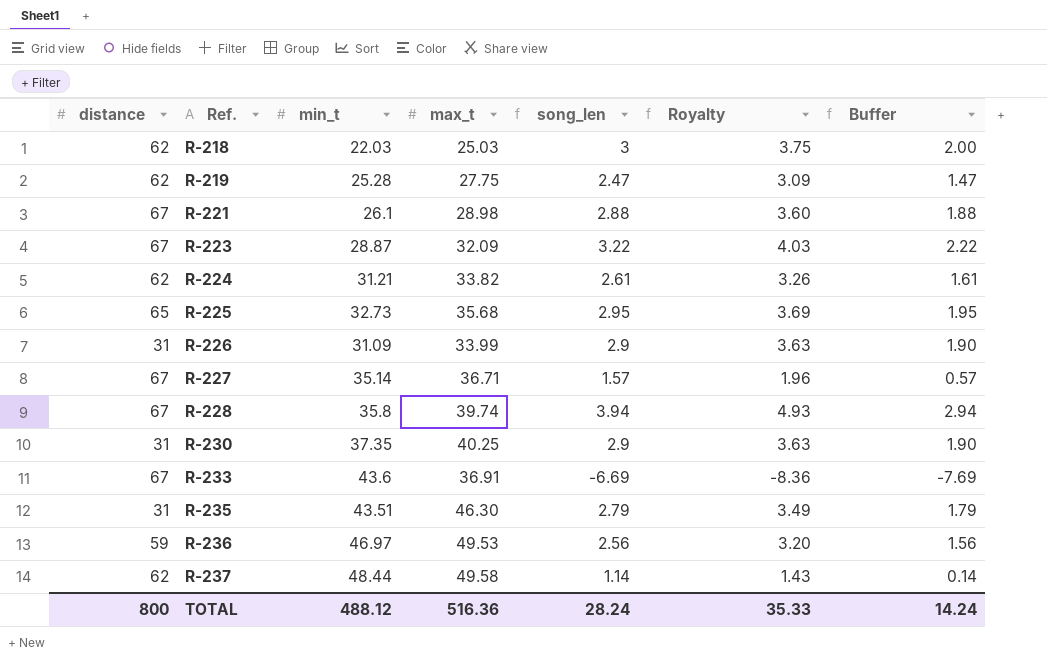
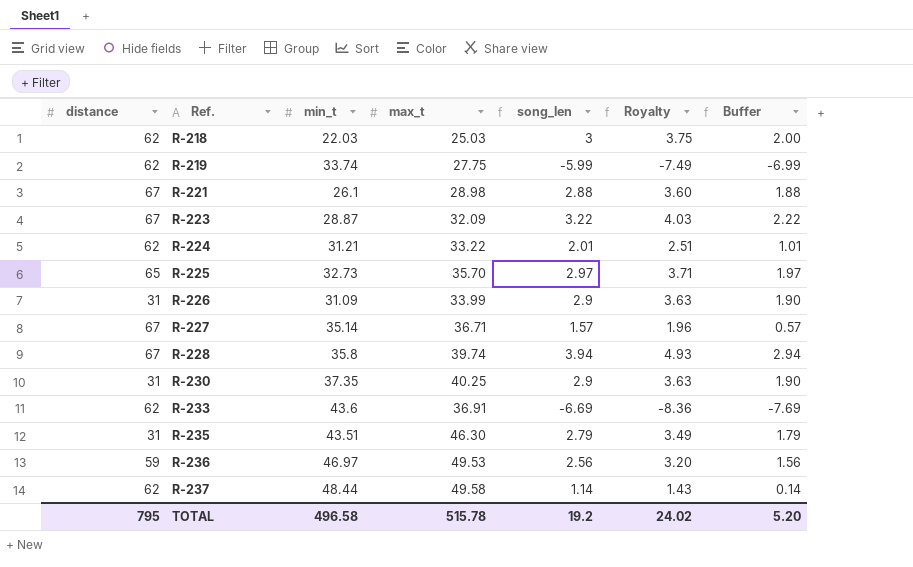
R-219 | min_t: 25.28 -> 33.74
R-219 | song_len: 2.47 -> -5.99
R-219 | Royalty: 3.09 -> -7.49
R-219 | Buffer: 1.47 -> -6.99
R-224 | max_t: 33.82 -> 33.22
R-224 | song_len: 2.61 -> 2.01
R-224 | Royalty: 3.26 -> 2.51
R-224 | Buffer: 1.61 -> 1.01
R-225 | max_t: 35.68 -> 35.70
R-225 | song_len: 2.95 -> 2.97
R-225 | Royalty: 3.69 -> 3.71
R-225 | Buffer: 1.95 -> 1.97
R-233 | distance: 67 -> 62
TOTAL | distance: 800 -> 795
TOTAL | min_t: 488.12 -> 496.58
TOTAL | max_t: 516.36 -> 515.78
TOTAL | song_len: 28.24 -> 19.2
TOTAL | Royalty: 35.33 -> 24.02
TOTAL | Buffer: 14.24 -> 5.20

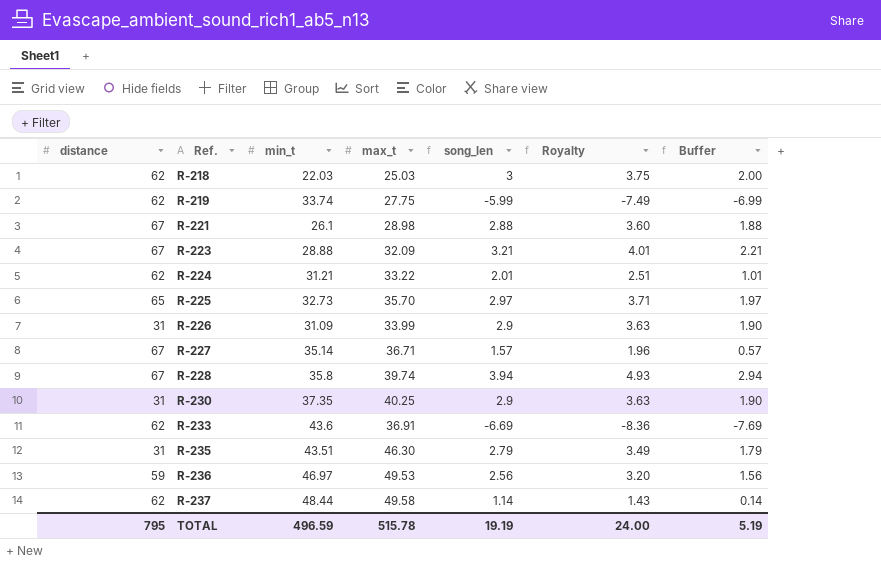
R-223 | min_t: 28.87 -> 28.88
R-223 | song_len: 3.22 -> 3.21
R-223 | Royalty: 4.03 -> 4.01
R-223 | Buffer: 2.22 -> 2.21
TOTAL | min_t: 496.58 -> 496.59
TOTAL | song_len: 19.2 -> 19.19
TOTAL | Royalty: 24.02 -> 24.00
TOTAL | Buffer: 5.20 -> 5.19

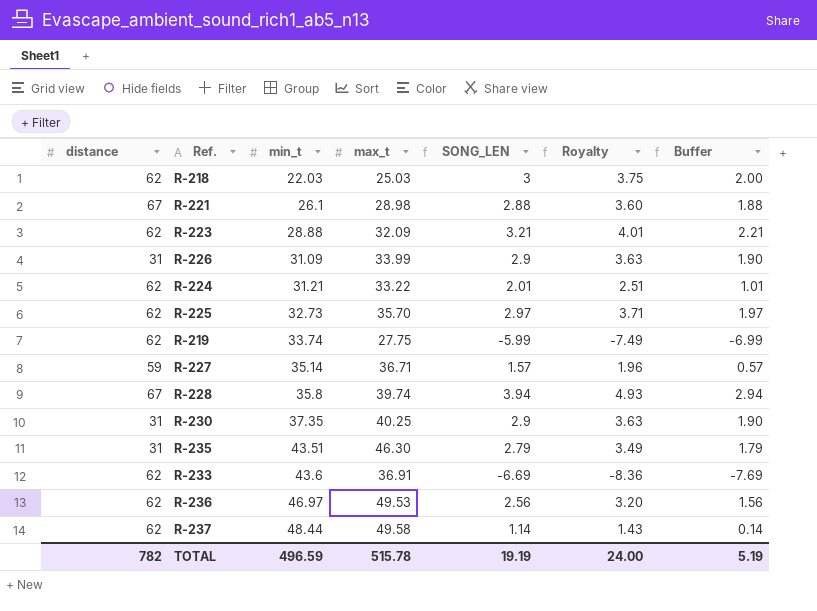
row order: Ref. ascending -> min_t ascending
column name: song_len -> SONG_LEN
R-223 | distance: 67 -> 62
R-225 | distance: 65 -> 62
R-227 | distance: 67 -> 59
R-236 | distance: 59 -> 62
TOTAL | distance: 795 -> 782

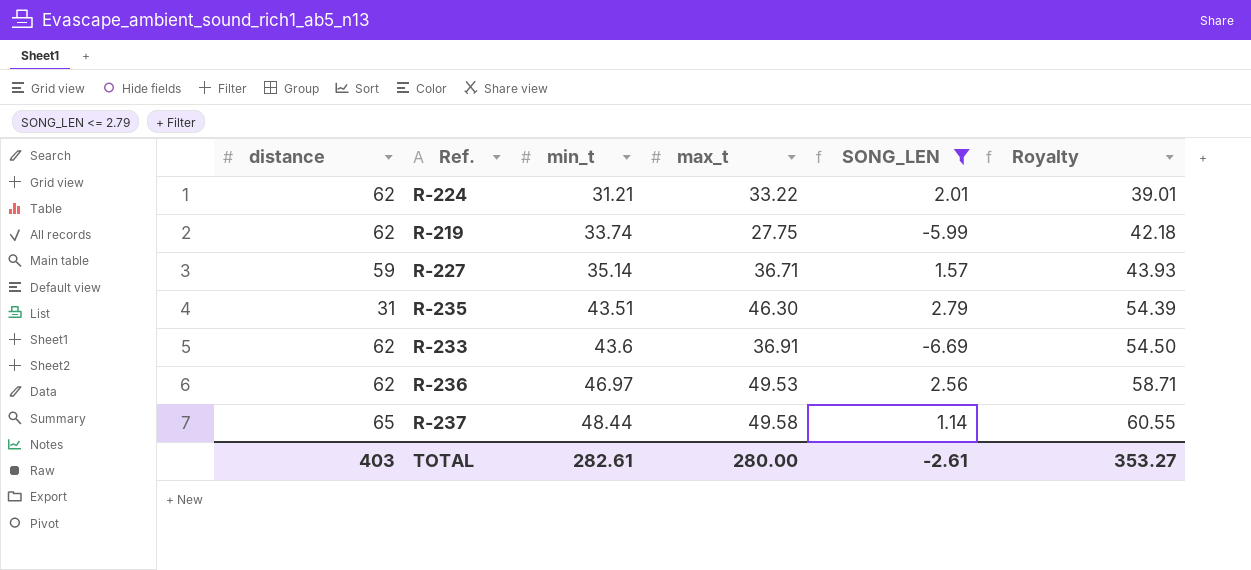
filter: none -> SONG_LEN <= 2.79
column Buffer | formula: [SONG_LEN] - 1 -> none
column Royalty | formula: [SONG_LEN] * 1.25 -> [min_t] * 1.25
R-237 | distance: 62 -> 65
TOTAL | distance: 782 -> 403
TOTAL | min_t: 496.59 -> 282.61
TOTAL | max_t: 515.78 -> 280.00
TOTAL | SONG_LEN: 19.19 -> -2.61
TOTAL | Royalty: 24.00 -> 353.27

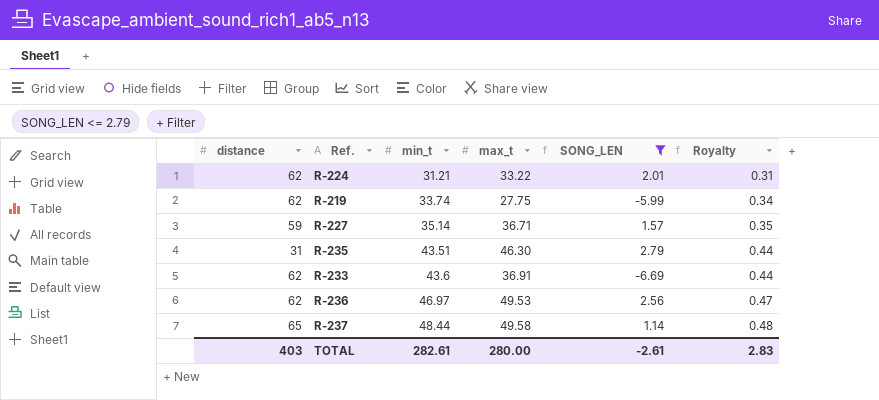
column Royalty | formula: [min_t] * 1.25 -> [min_t] * 0.01
TOTAL | Royalty: 353.27 -> 2.83

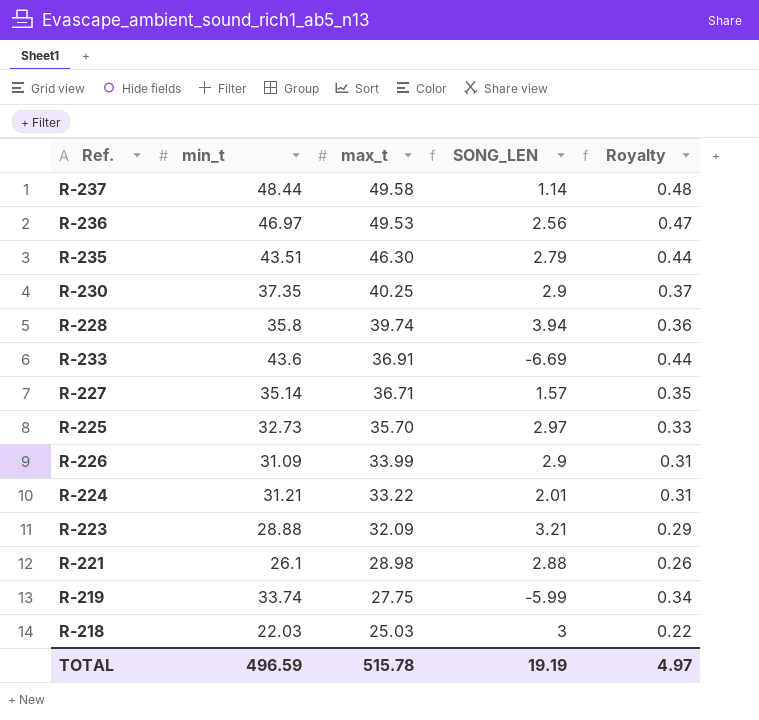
filter: SONG_LEN <= 2.79 -> none
row order: min_t ascending -> max_t descending
column distance | position: 1 -> none
TOTAL | min_t: 282.61 -> 496.59
TOTAL | max_t: 280.00 -> 515.78
TOTAL | SONG_LEN: -2.61 -> 19.19
TOTAL | Royalty: 2.83 -> 4.97

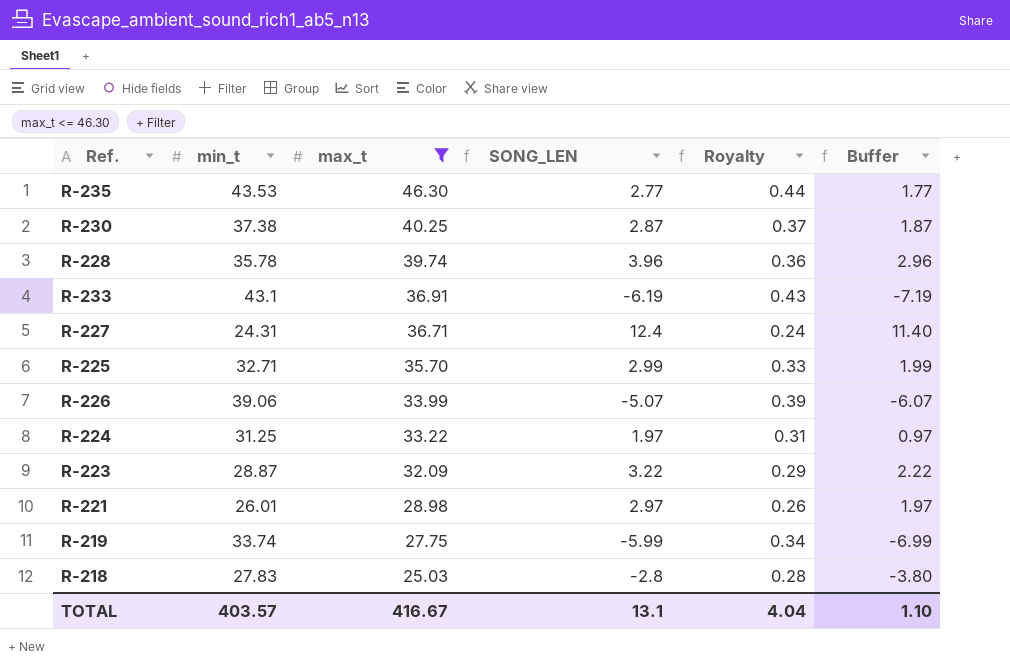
filter: none -> max_t <= 46.30
column Buffer | formula: none -> [SONG_LEN] - 1
R-235 | min_t: 43.51 -> 43.53
R-235 | SONG_LEN: 2.79 -> 2.77
R-230 | min_t: 37.35 -> 37.38
R-230 | SONG_LEN: 2.9 -> 2.87
R-228 | min_t: 35.8 -> 35.78
R-228 | SONG_LEN: 3.94 -> 3.96
R-233 | min_t: 43.6 -> 43.1
R-233 | SONG_LEN: -6.69 -> -6.19
R-233 | Royalty: 0.44 -> 0.43
R-227 | min_t: 35.14 -> 24.31
R-227 | SONG_LEN: 1.57 -> 12.4
R-227 | Royalty: 0.35 -> 0.24
R-225 | min_t: 32.73 -> 32.71
R-225 | SONG_LEN: 2.97 -> 2.99
R-226 | min_t: 31.09 -> 39.06
R-226 | SONG_LEN: 2.9 -> -5.07
R-226 | Royalty: 0.31 -> 0.39
R-224 | min_t: 31.21 -> 31.25
R-224 | SONG_LEN: 2.01 -> 1.97
R-223 | min_t: 28.88 -> 28.87
R-223 | SONG_LEN: 3.21 -> 3.22
R-221 | min_t: 26.1 -> 26.01
R-221 | SONG_LEN: 2.88 -> 2.97
R-218 | min_t: 22.03 -> 27.83
R-218 | SONG_LEN: 3 -> -2.8
R-218 | Royalty: 0.22 -> 0.28
TOTAL | min_t: 496.59 -> 403.57
TOTAL | max_t: 515.78 -> 416.67
TOTAL | SONG_LEN: 19.19 -> 13.1
TOTAL | Royalty: 4.97 -> 4.04

